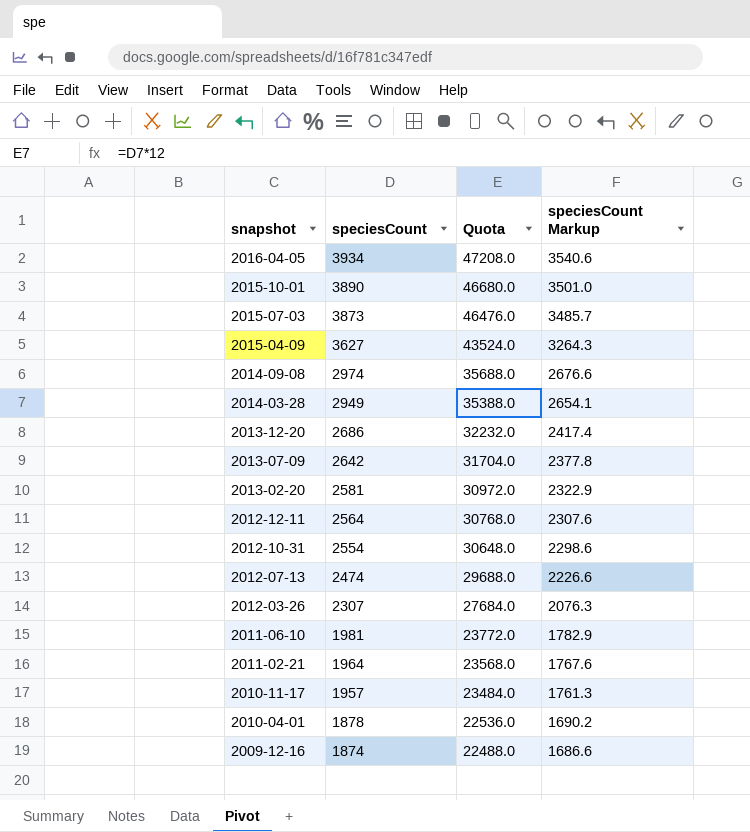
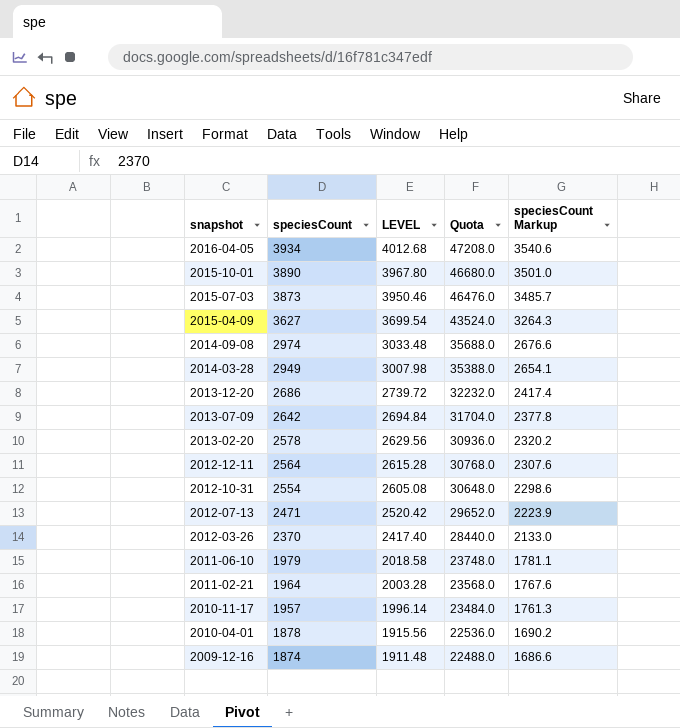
column LEVEL | formula: none -> [speciesCount] * 1.02
2013-02-20 | speciesCount: 2581 -> 2578
2013-02-20 | Quota: 30972.0 -> 30936.0
2013-02-20 | speciesCount Markup: 2322.9 -> 2320.2
2012-07-13 | speciesCount: 2474 -> 2471
2012-07-13 | Quota: 29688.0 -> 29652.0
2012-07-13 | speciesCount Markup: 2226.6 -> 2223.9
2012-03-26 | speciesCount: 2307 -> 2370
2012-03-26 | Quota: 27684.0 -> 28440.0
2012-03-26 | speciesCount Markup: 2076.3 -> 2133.0
2011-06-10 | speciesCount: 1981 -> 1979
2011-06-10 | Quota: 23772.0 -> 23748.0
2011-06-10 | speciesCount Markup: 1782.9 -> 1781.1

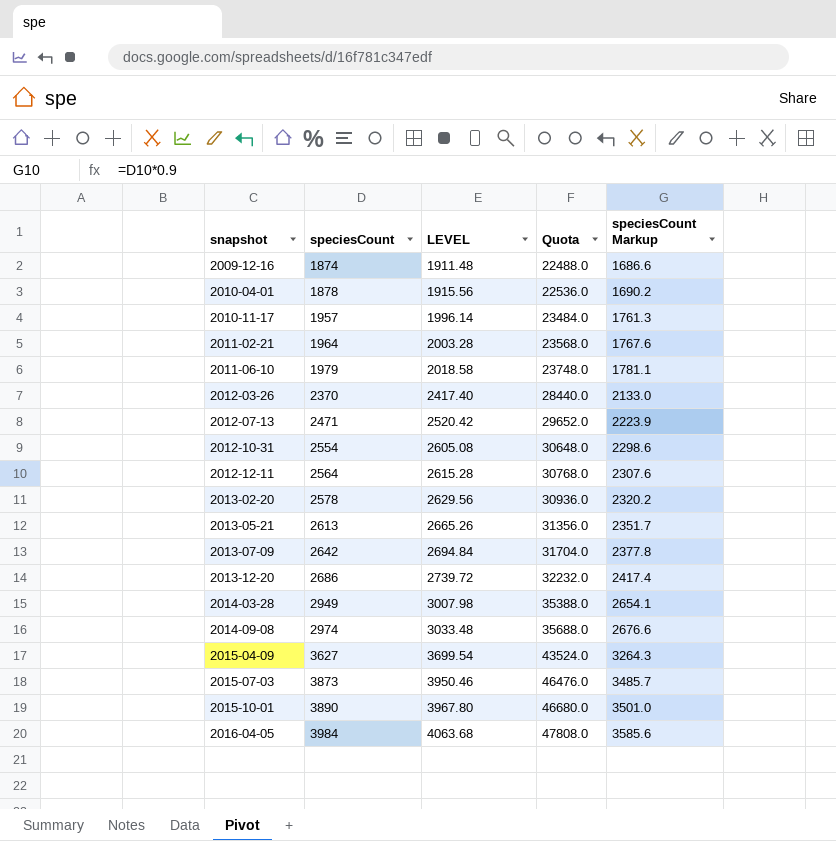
row order: snapshot descending -> snapshot ascending
row 2013-05-21: none -> 2613 | 2665.26 | 31356.0 | 2351.7
2016-04-05 | speciesCount: 3934 -> 3984
2016-04-05 | LEVEL: 4012.68 -> 4063.68
2016-04-05 | Quota: 47208.0 -> 47808.0
2016-04-05 | speciesCount Markup: 3540.6 -> 3585.6

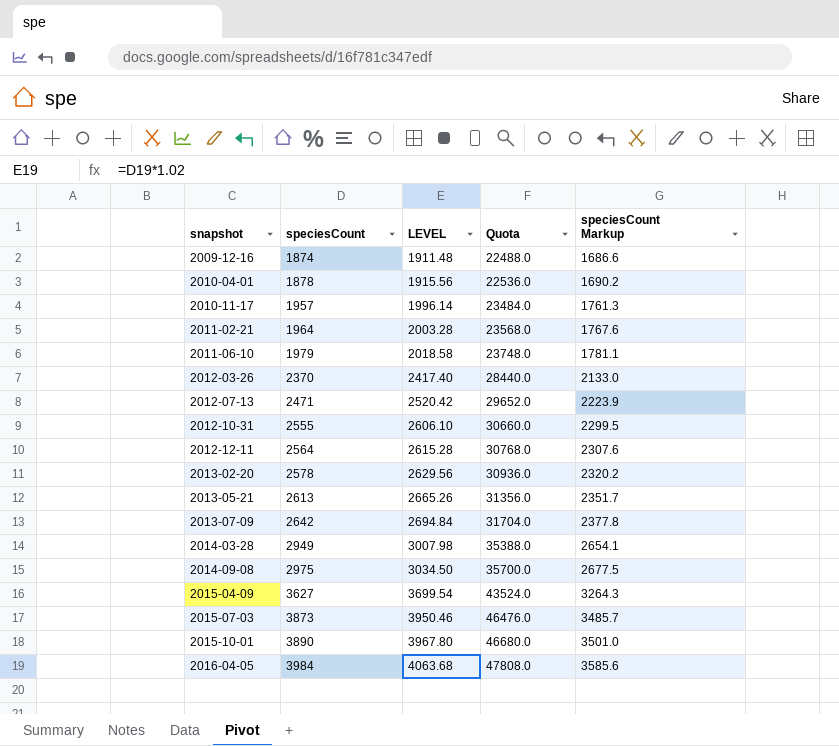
row 2013-12-20: 2686 | 2739.72 | 32232.0 | 2417.4 -> none
2012-10-31 | speciesCount: 2554 -> 2555
2012-10-31 | LEVEL: 2605.08 -> 2606.10
2012-10-31 | Quota: 30648.0 -> 30660.0
2012-10-31 | speciesCount Markup: 2298.6 -> 2299.5
2014-09-08 | speciesCount: 2974 -> 2975
2014-09-08 | LEVEL: 3033.48 -> 3034.50
2014-09-08 | Quota: 35688.0 -> 35700.0
2014-09-08 | speciesCount Markup: 2676.6 -> 2677.5

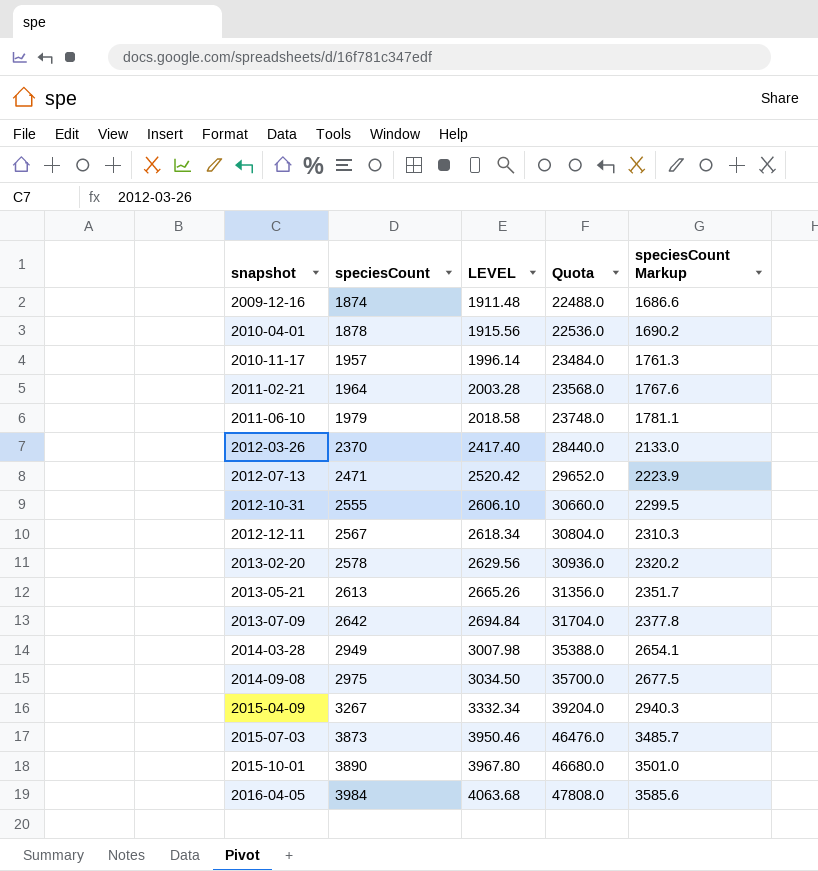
2012-12-11 | speciesCount: 2564 -> 2567
2012-12-11 | LEVEL: 2615.28 -> 2618.34
2012-12-11 | Quota: 30768.0 -> 30804.0
2012-12-11 | speciesCount Markup: 2307.6 -> 2310.3
2015-04-09 | speciesCount: 3627 -> 3267
2015-04-09 | LEVEL: 3699.54 -> 3332.34
2015-04-09 | Quota: 43524.0 -> 39204.0
2015-04-09 | speciesCount Markup: 3264.3 -> 2940.3

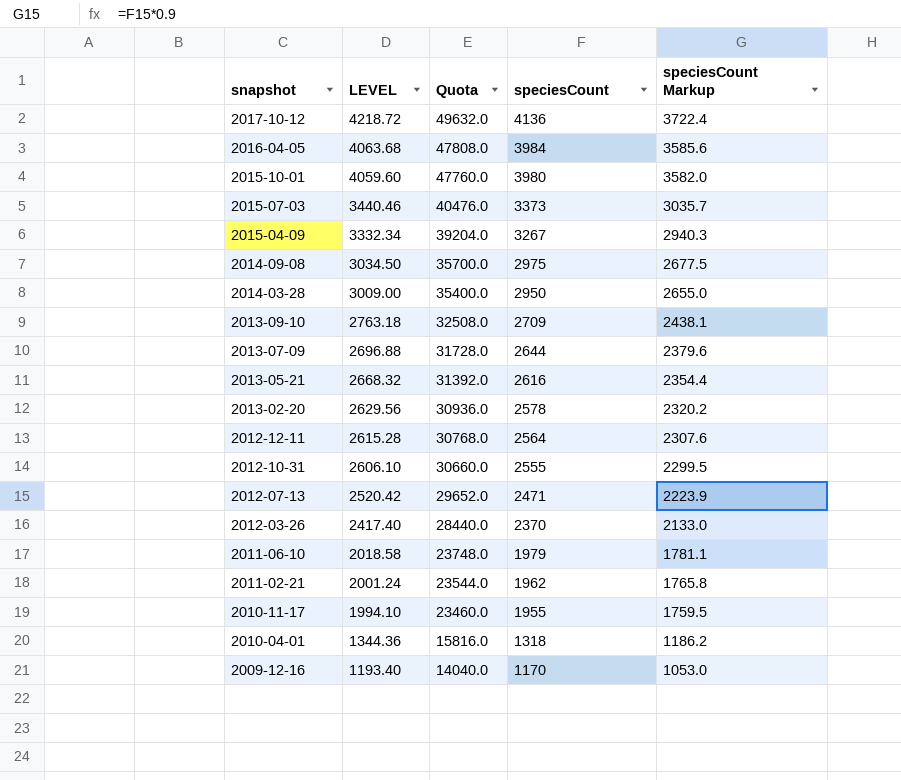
row order: snapshot ascending -> snapshot descending
column speciesCount | position: 2 -> 4
row 2017-10-12: none -> 4218.72 | 49632.0 | 4136 | 3722.4
2015-10-01 | LEVEL: 3967.80 -> 4059.60
2015-10-01 | Quota: 46680.0 -> 47760.0
2015-10-01 | speciesCount: 3890 -> 3980
2015-10-01 | speciesCount Markup: 3501.0 -> 3582.0
2015-07-03 | LEVEL: 3950.46 -> 3440.46
2015-07-03 | Quota: 46476.0 -> 40476.0
2015-07-03 | speciesCount: 3873 -> 3373
2015-07-03 | speciesCount Markup: 3485.7 -> 3035.7
2014-03-28 | LEVEL: 3007.98 -> 3009.00
2014-03-28 | Quota: 35388.0 -> 35400.0
2014-03-28 | speciesCount: 2949 -> 2950
2014-03-28 | speciesCount Markup: 2654.1 -> 2655.0
row 2013-09-10: none -> 2763.18 | 32508.0 | 2709 | 2438.1
2013-07-09 | LEVEL: 2694.84 -> 2696.88
2013-07-09 | Quota: 31704.0 -> 31728.0
2013-07-09 | speciesCount: 2642 -> 2644
2013-07-09 | speciesCount Markup: 2377.8 -> 2379.6
2013-05-21 | LEVEL: 2665.26 -> 2668.32
2013-05-21 | Quota: 31356.0 -> 31392.0
2013-05-21 | speciesCount: 2613 -> 2616
2013-05-21 | speciesCount Markup: 2351.7 -> 2354.4
2012-12-11 | LEVEL: 2618.34 -> 2615.28
2012-12-11 | Quota: 30804.0 -> 30768.0
2012-12-11 | speciesCount: 2567 -> 2564
2012-12-11 | speciesCount Markup: 2310.3 -> 2307.6
2011-02-21 | LEVEL: 2003.28 -> 2001.24
2011-02-21 | Quota: 23568.0 -> 23544.0
2011-02-21 | speciesCount: 1964 -> 1962
2011-02-21 | speciesCount Markup: 1767.6 -> 1765.8
2010-11-17 | LEVEL: 1996.14 -> 1994.10
2010-11-17 | Quota: 23484.0 -> 23460.0
2010-11-17 | speciesCount: 1957 -> 1955
2010-11-17 | speciesCount Markup: 1761.3 -> 1759.5
2010-04-01 | LEVEL: 1915.56 -> 1344.36
2010-04-01 | Quota: 22536.0 -> 15816.0
2010-04-01 | speciesCount: 1878 -> 1318
2010-04-01 | speciesCount Markup: 1690.2 -> 1186.2
2009-12-16 | LEVEL: 1911.48 -> 1193.40
2009-12-16 | Quota: 22488.0 -> 14040.0
2009-12-16 | speciesCount: 1874 -> 1170
2009-12-16 | speciesCount Markup: 1686.6 -> 1053.0

